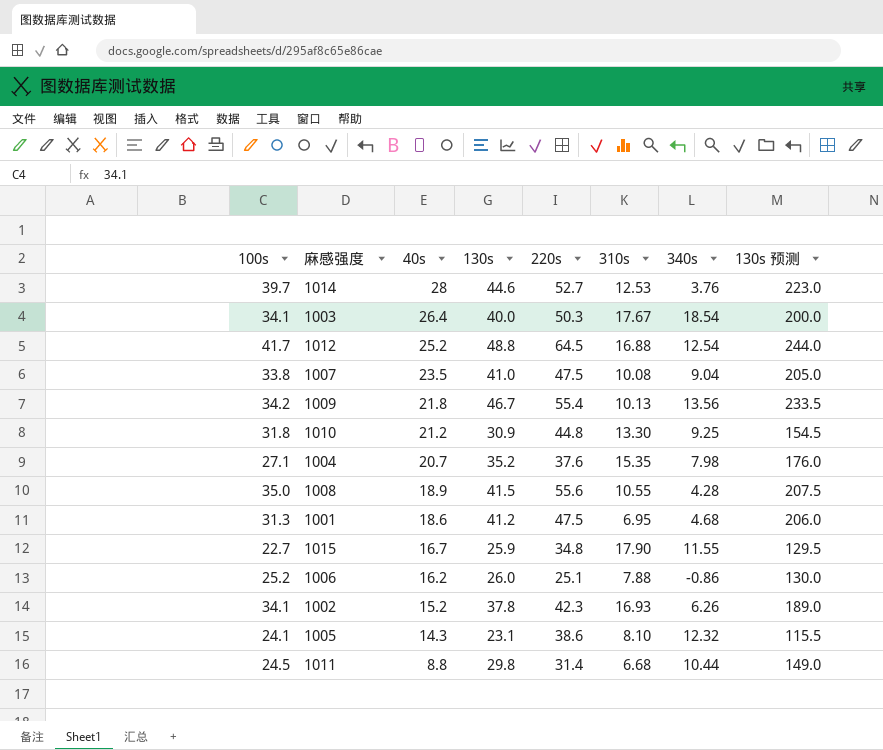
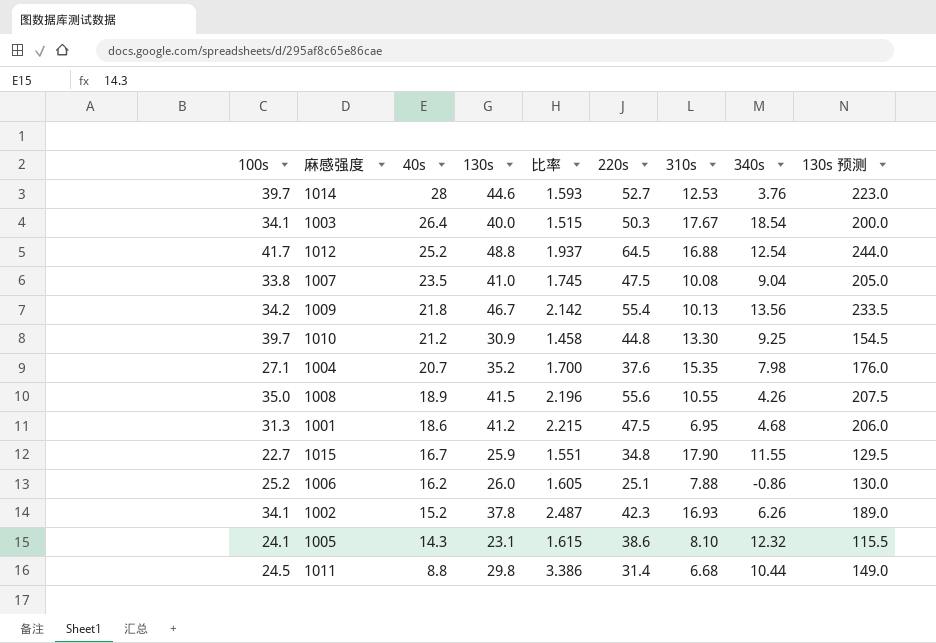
column 比率 | formula: none -> [130s] / [40s]
1010 | 100s: 31.8 -> 39.7
1008 | 340s: 4.28 -> 4.26

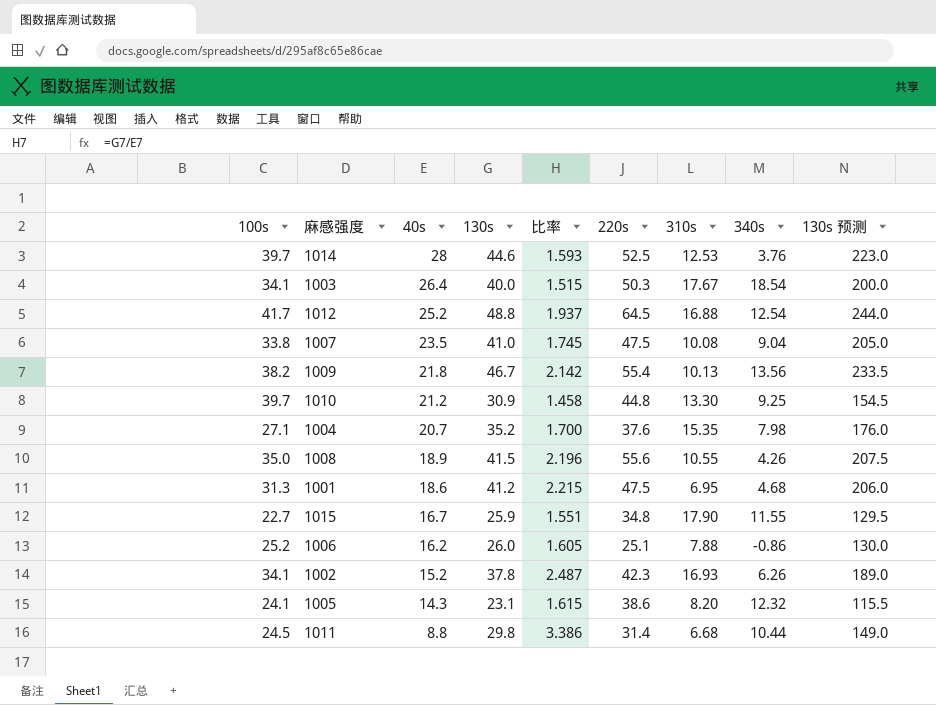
1014 | 220s: 52.7 -> 52.5
1009 | 100s: 34.2 -> 38.2
1005 | 310s: 8.10 -> 8.20

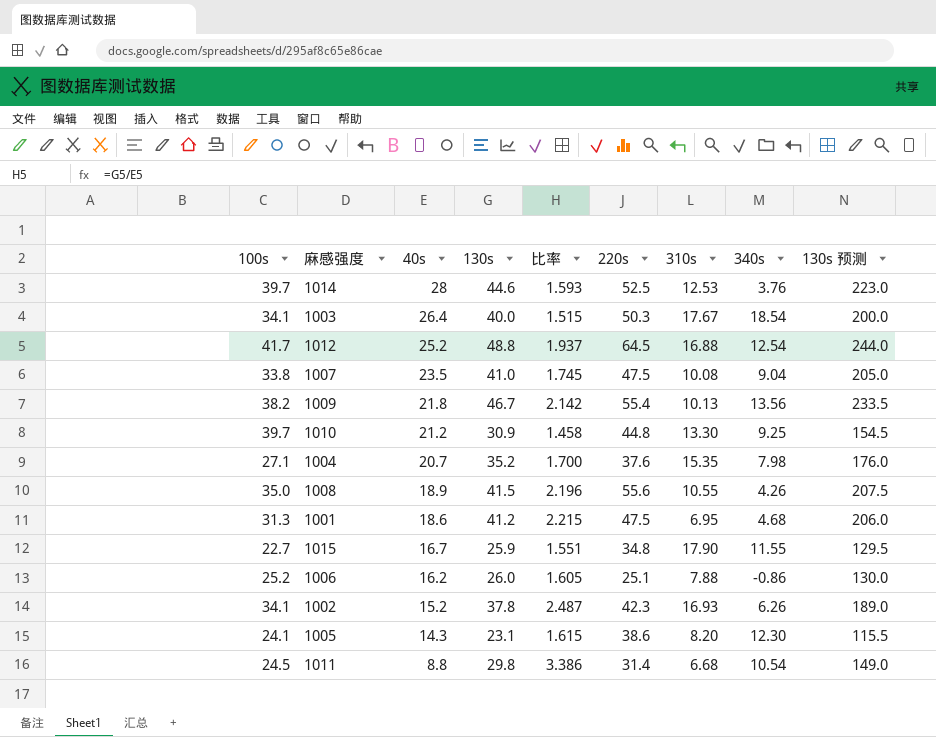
1005 | 340s: 12.32 -> 12.30
1011 | 340s: 10.44 -> 10.54

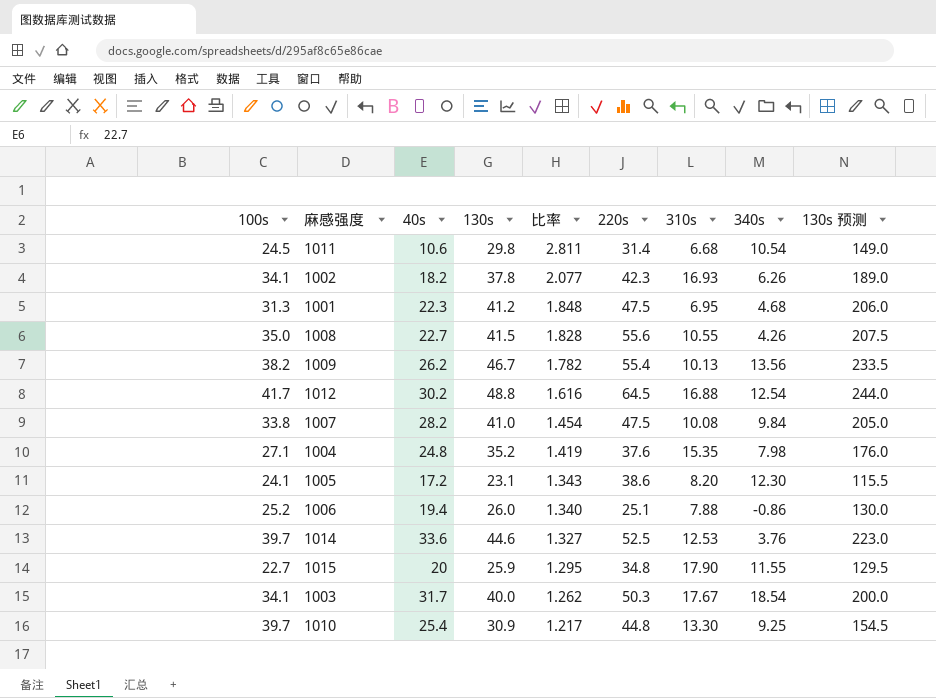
row order: 40s descending -> 比率 descending
1011 | 40s: 8.8 -> 10.6
1011 | 比率: 3.386 -> 2.811
1002 | 40s: 15.2 -> 18.2
1002 | 比率: 2.487 -> 2.077
1001 | 40s: 18.6 -> 22.3
1001 | 比率: 2.215 -> 1.848
1008 | 40s: 18.9 -> 22.7
1008 | 比率: 2.196 -> 1.828
1009 | 40s: 21.8 -> 26.2
1009 | 比率: 2.142 -> 1.782
1012 | 40s: 25.2 -> 30.2
1012 | 比率: 1.937 -> 1.616
1007 | 40s: 23.5 -> 28.2
1007 | 比率: 1.745 -> 1.454
1007 | 340s: 9.04 -> 9.84
1004 | 40s: 20.7 -> 24.8
1004 | 比率: 1.700 -> 1.419
1005 | 40s: 14.3 -> 17.2
1005 | 比率: 1.615 -> 1.343
1006 | 40s: 16.2 -> 19.4
1006 | 比率: 1.605 -> 1.340
1014 | 40s: 28 -> 33.6
1014 | 比率: 1.593 -> 1.327
1015 | 40s: 16.7 -> 20
1015 | 比率: 1.551 -> 1.295
1003 | 40s: 26.4 -> 31.7
1003 | 比率: 1.515 -> 1.262
1010 | 40s: 21.2 -> 25.4
1010 | 比率: 1.458 -> 1.217

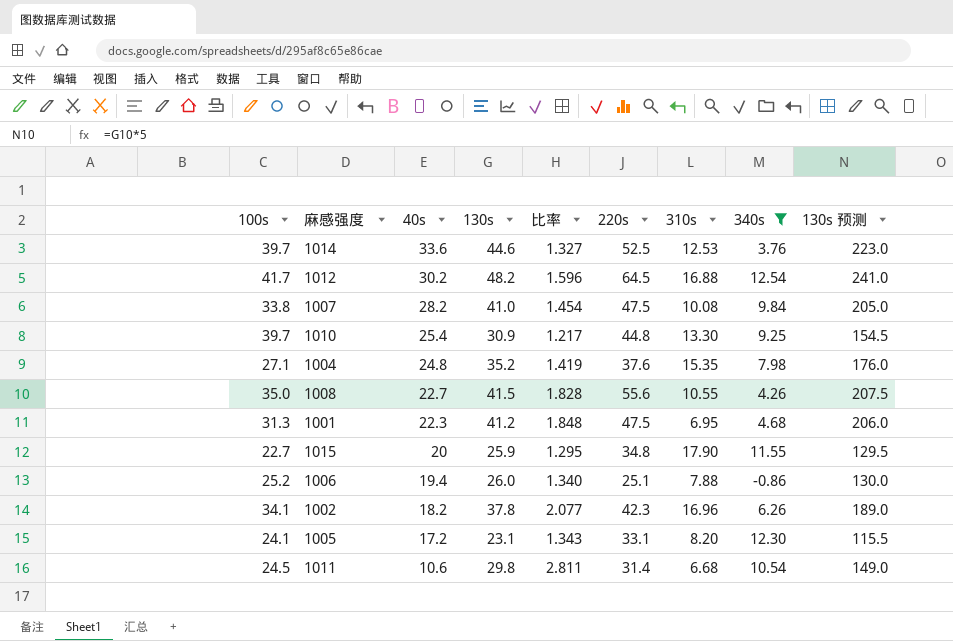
filter: none -> 340s <= 12.54
row order: 比率 descending -> 40s descending
1012 | 130s: 48.8 -> 48.2
1012 | 比率: 1.616 -> 1.596
1012 | 130s 预测: 244.0 -> 241.0
1002 | 310s: 16.93 -> 16.96
1005 | 220s: 38.6 -> 33.1

